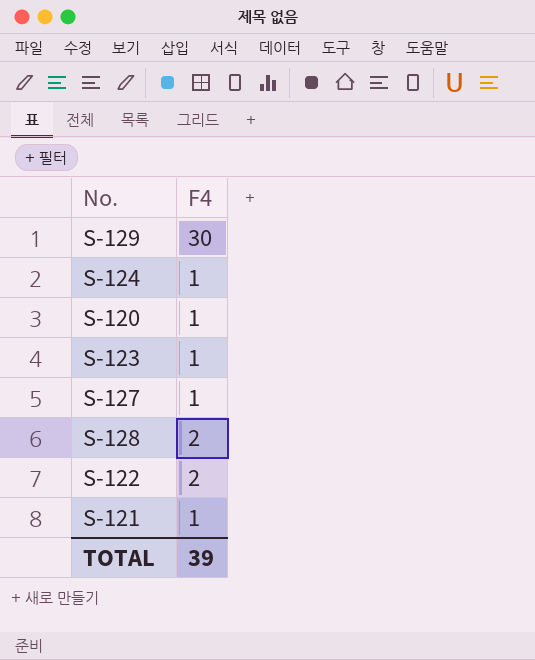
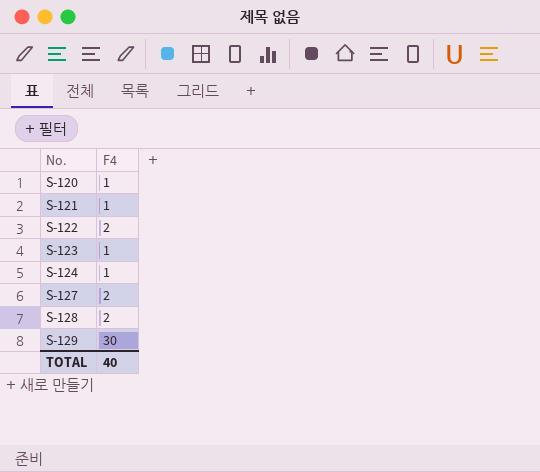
row order: none -> No. ascending
S-127 | F4: 1 -> 2
TOTAL | F4: 39 -> 40

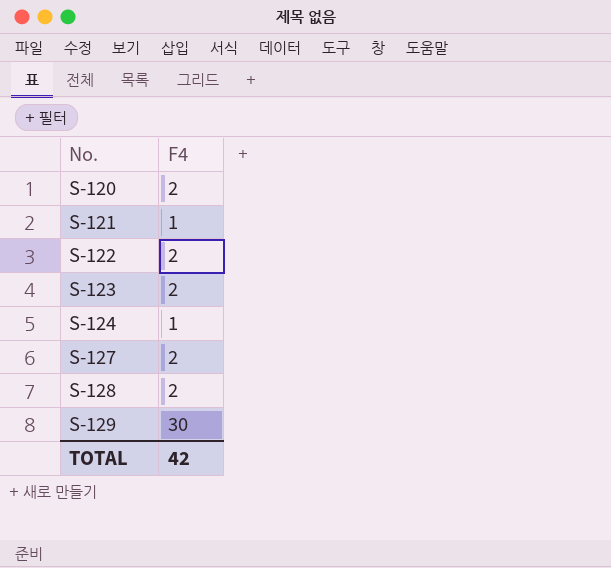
S-120 | F4: 1 -> 2
S-123 | F4: 1 -> 2
TOTAL | F4: 40 -> 42

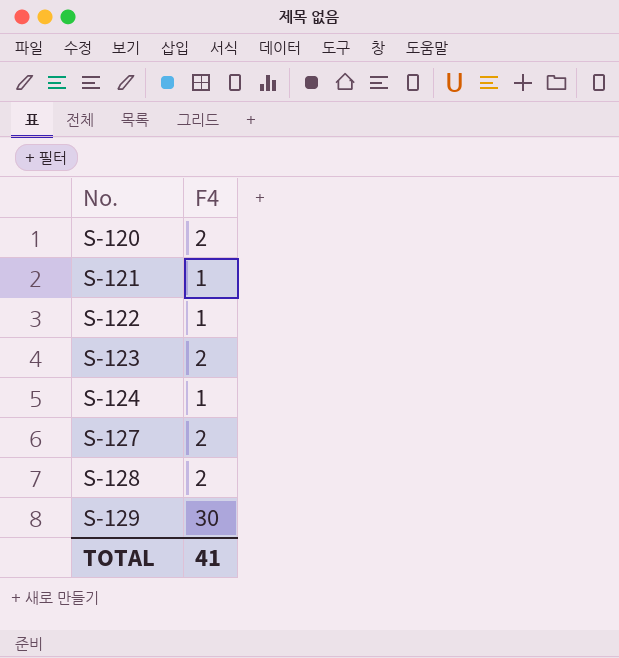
S-122 | F4: 2 -> 1
TOTAL | F4: 42 -> 41

